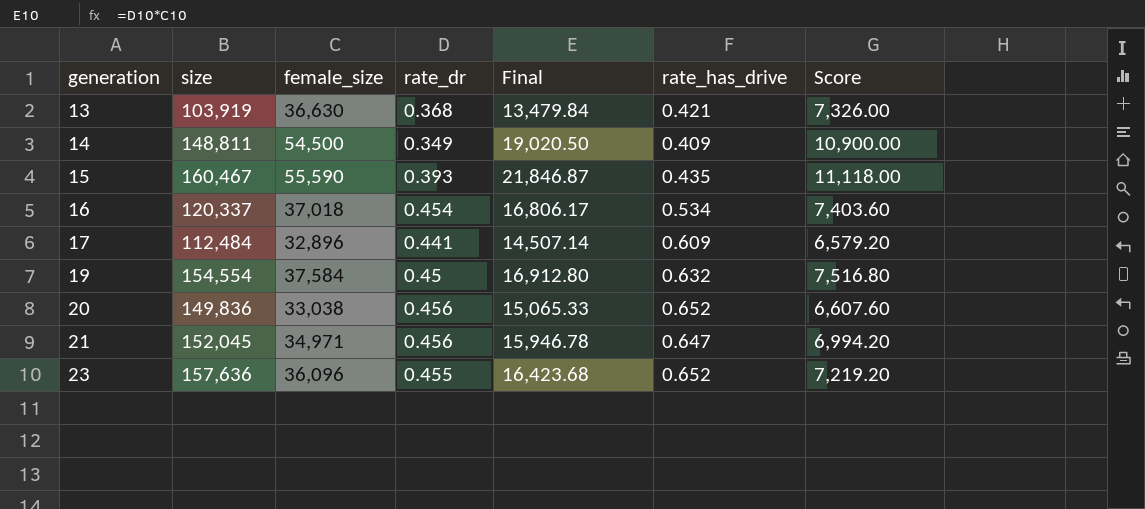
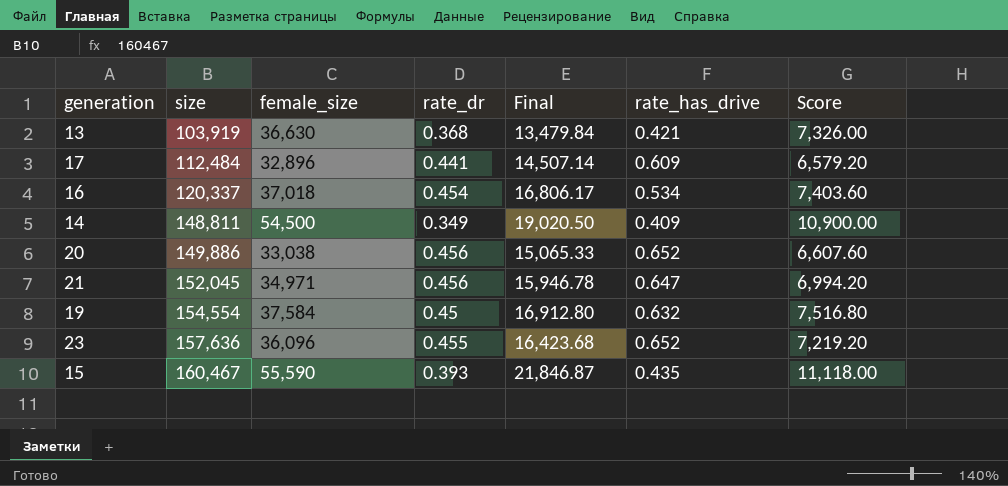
row order: generation ascending -> size ascending
20 | size: 149,836 -> 149,886

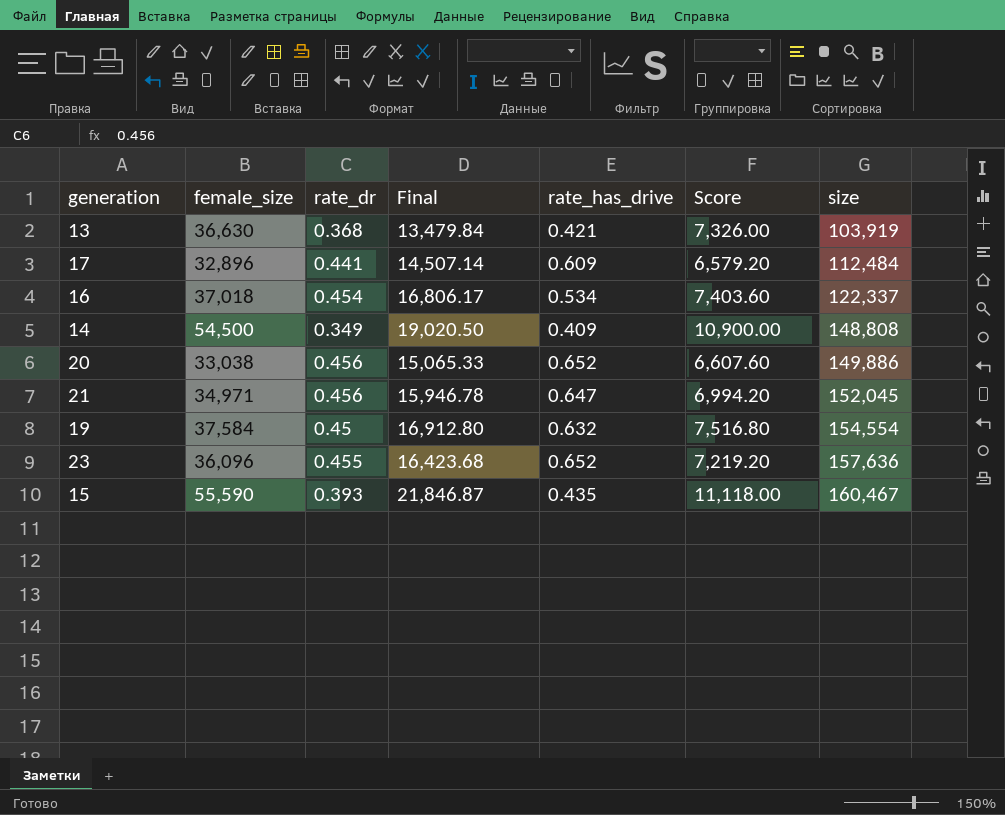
column size | position: 2 -> 7
16 | size: 120,337 -> 122,337
14 | size: 148,811 -> 148,808

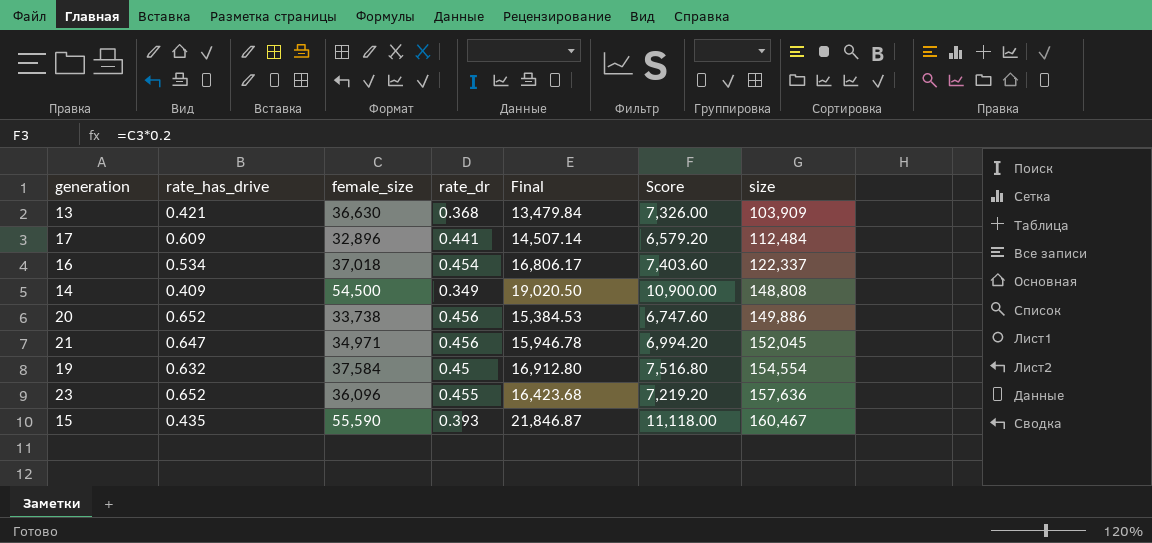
column rate_has_drive | position: 5 -> 2
13 | size: 103,919 -> 103,909
20 | female_size: 33,038 -> 33,738
20 | Final: 15,065.33 -> 15,384.53
20 | Score: 6,607.60 -> 6,747.60

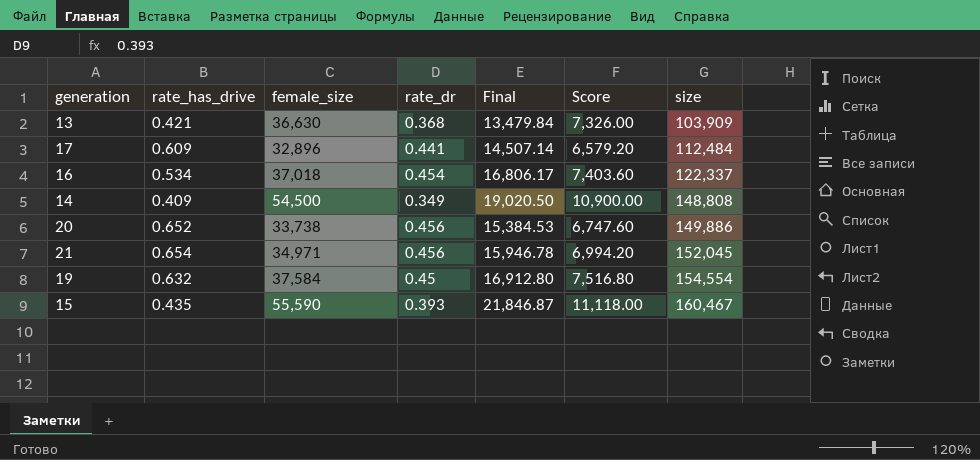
row 23: 0.652 | 36,096 | 0.455 | 16,423.68 | 7,219.20 | 157,636 -> none
21 | rate_has_drive: 0.647 -> 0.654

